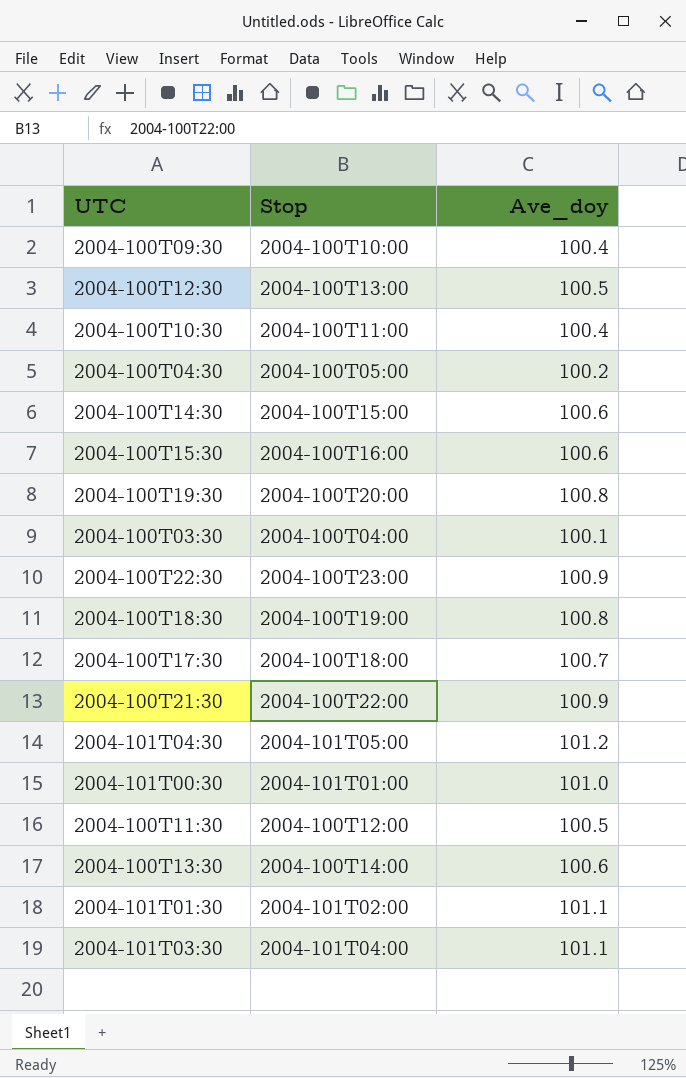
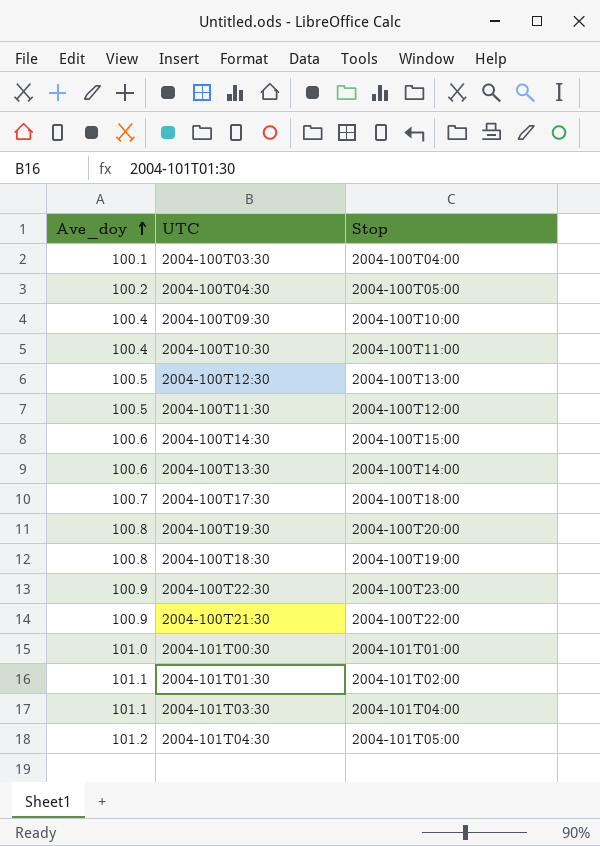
row order: none -> Ave_doy ascending
column Ave_doy | position: 3 -> 1
row 2004-100T15:30: 2004-100T16:00 | 100.6 -> none

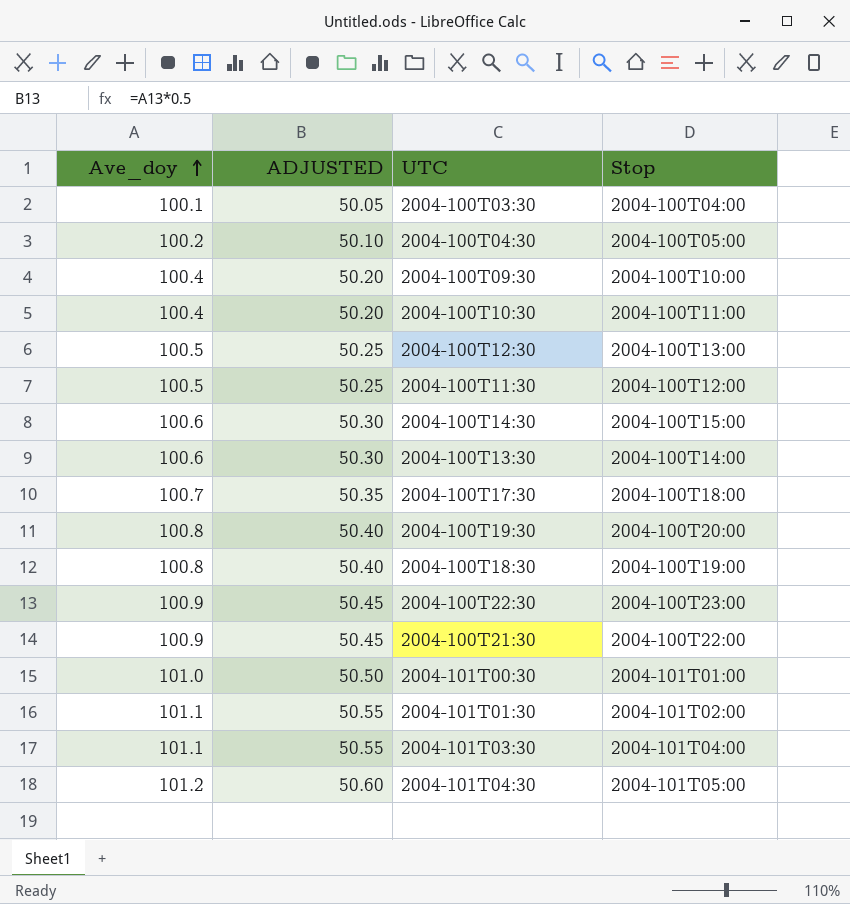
column ADJUSTED | formula: none -> [Ave_doy] * 0.5

